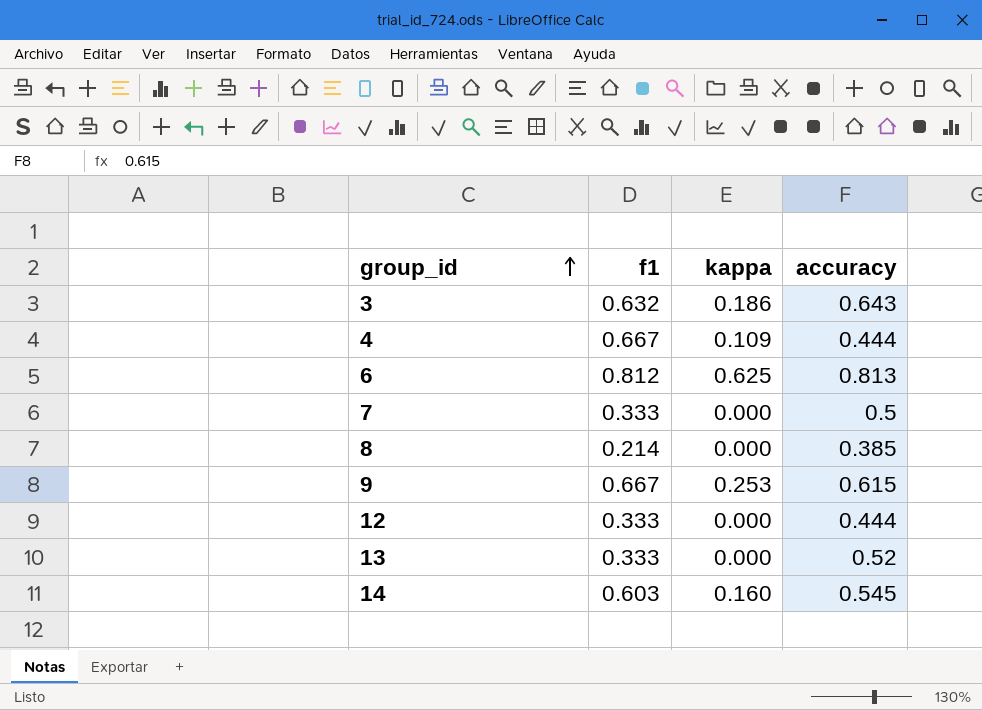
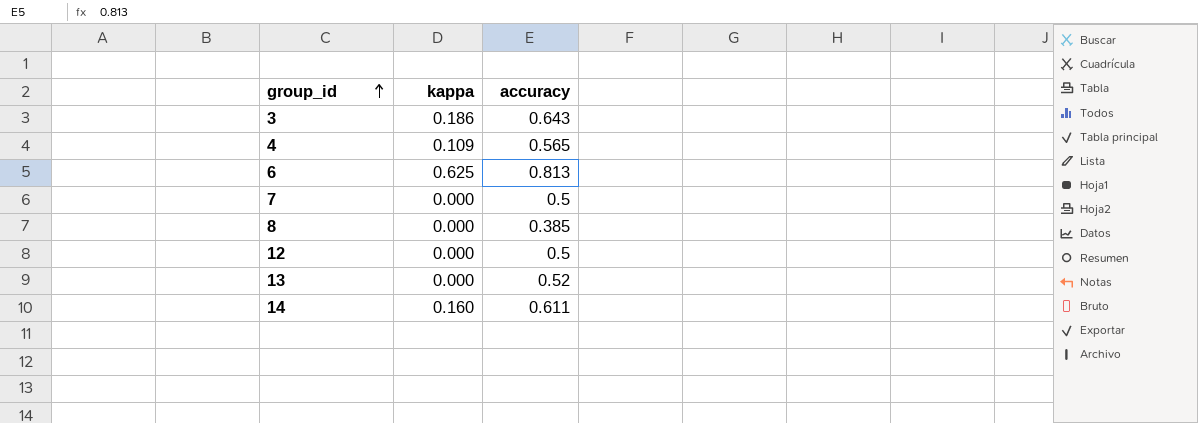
column f1 | position: 2 -> none
row 9: 0.667 | 0.253 | 0.615 -> none
4 | accuracy: 0.444 -> 0.565
12 | accuracy: 0.444 -> 0.5
14 | accuracy: 0.545 -> 0.611

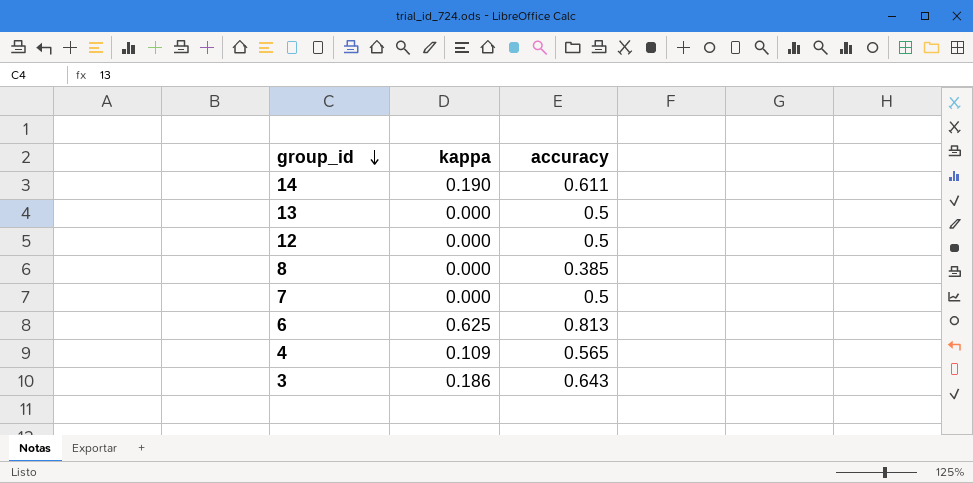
row order: group_id ascending -> group_id descending
14 | kappa: 0.160 -> 0.190
13 | accuracy: 0.52 -> 0.5

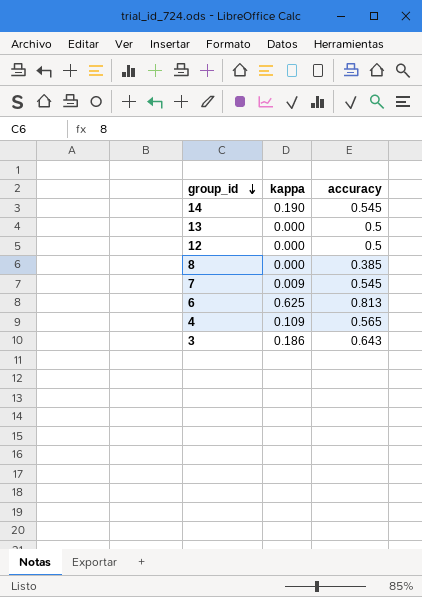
14 | accuracy: 0.611 -> 0.545
7 | kappa: 0.000 -> 0.009
7 | accuracy: 0.5 -> 0.545

